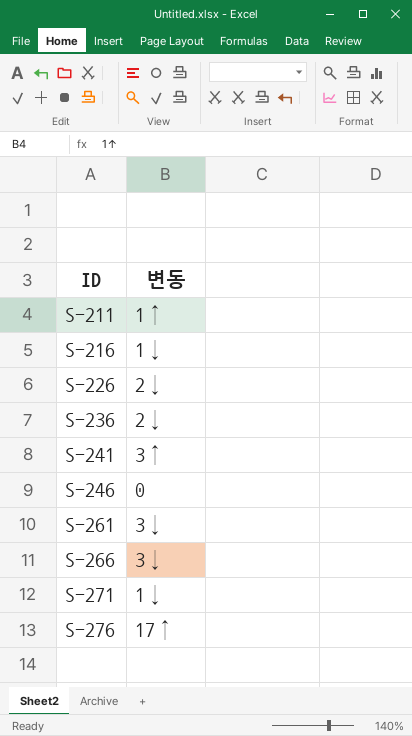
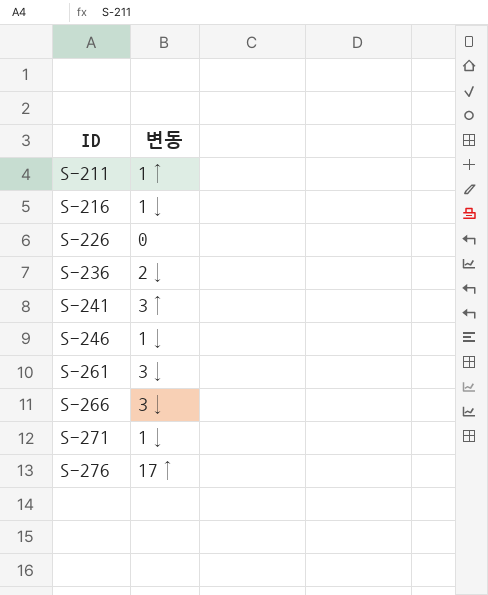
S-226 | 변동: 2↓ -> 0
S-246 | 변동: 0 -> 1↓

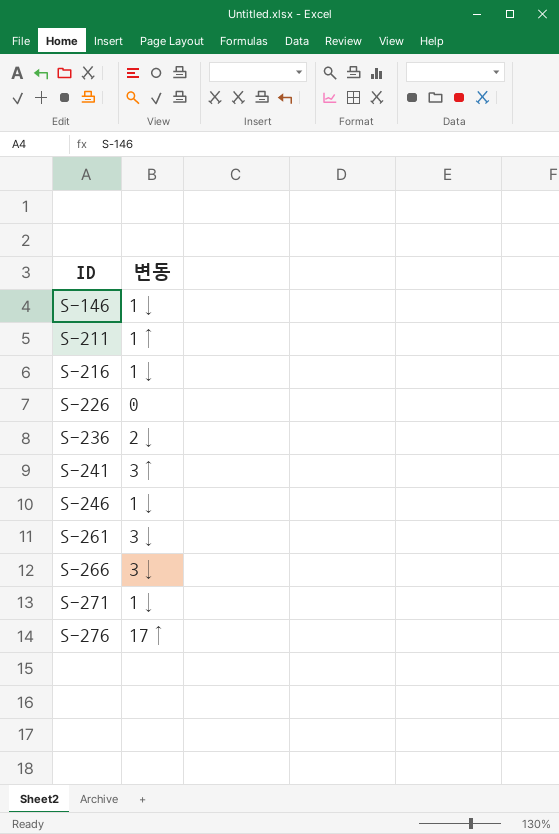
row S-146: none -> 1↓

